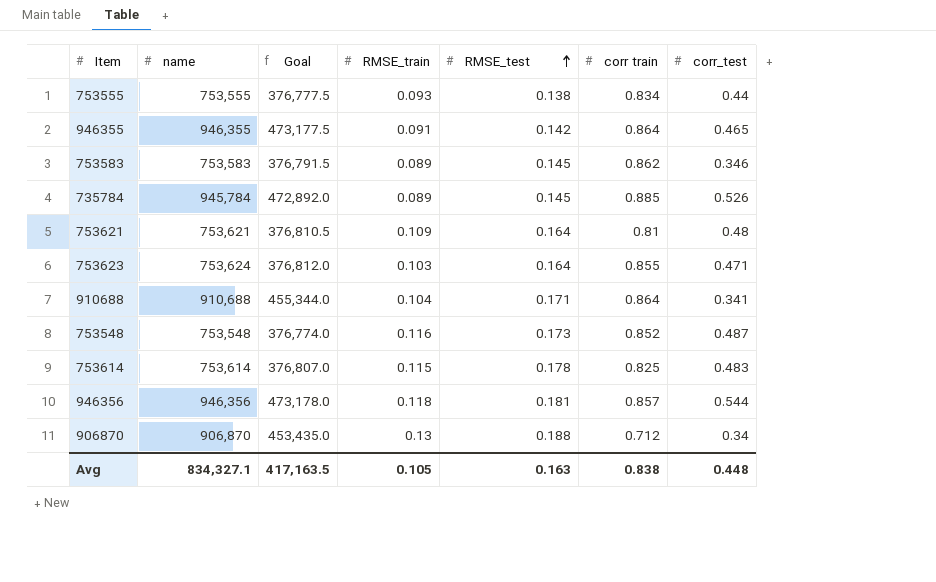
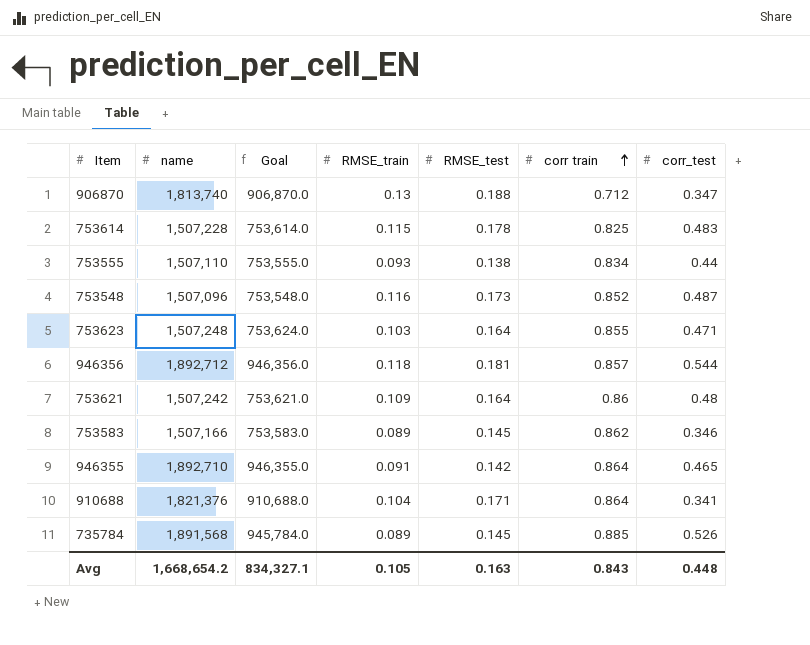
row order: RMSE_test ascending -> corr train ascending
906870 | name: 906,870 -> 1,813,740
906870 | Goal: 453,435.0 -> 906,870.0
906870 | corr_test: 0.34 -> 0.347
753614 | name: 753,614 -> 1,507,228
753614 | Goal: 376,807.0 -> 753,614.0
753555 | name: 753,555 -> 1,507,110
753555 | Goal: 376,777.5 -> 753,555.0
753548 | name: 753,548 -> 1,507,096
753548 | Goal: 376,774.0 -> 753,548.0
753623 | name: 753,624 -> 1,507,248
753623 | Goal: 376,812.0 -> 753,624.0
946356 | name: 946,356 -> 1,892,712
946356 | Goal: 473,178.0 -> 946,356.0
753621 | name: 753,621 -> 1,507,242
753621 | Goal: 376,810.5 -> 753,621.0
753621 | corr train: 0.81 -> 0.86
753583 | name: 753,583 -> 1,507,166
753583 | Goal: 376,791.5 -> 753,583.0
946355 | name: 946,355 -> 1,892,710
946355 | Goal: 473,177.5 -> 946,355.0
910688 | name: 910,688 -> 1,821,376
910688 | Goal: 455,344.0 -> 910,688.0
735784 | name: 945,784 -> 1,891,568
735784 | Goal: 472,892.0 -> 945,784.0
Avg | name: 834,327.1 -> 1,668,654.2
Avg | Goal: 417,163.5 -> 834,327.1
Avg | corr train: 0.838 -> 0.843

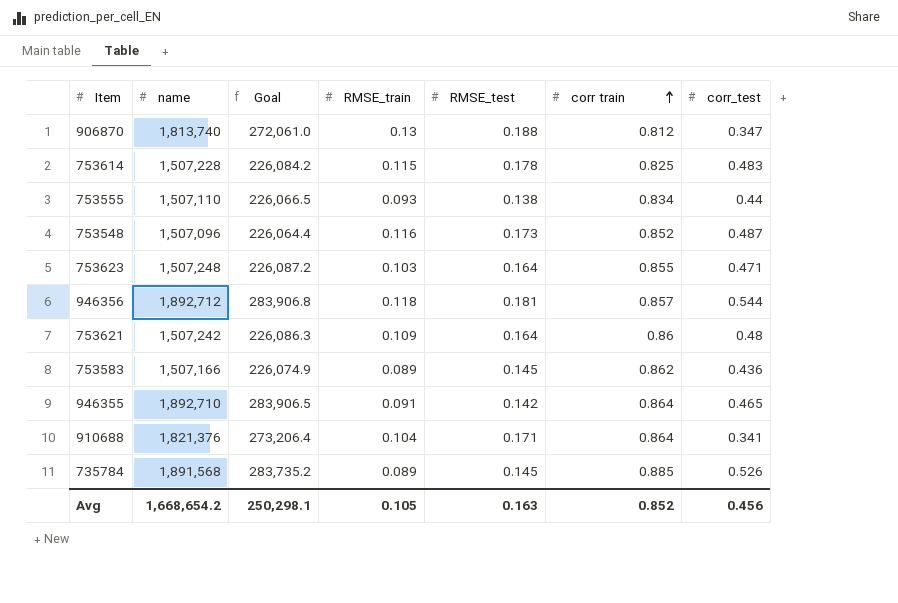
column Goal | formula: [name] * 0.5 -> [name] * 0.15
906870 | corr train: 0.712 -> 0.812
753583 | corr_test: 0.346 -> 0.436
Avg | Goal: 834,327.1 -> 250,298.1
Avg | corr train: 0.843 -> 0.852
Avg | corr_test: 0.448 -> 0.456

